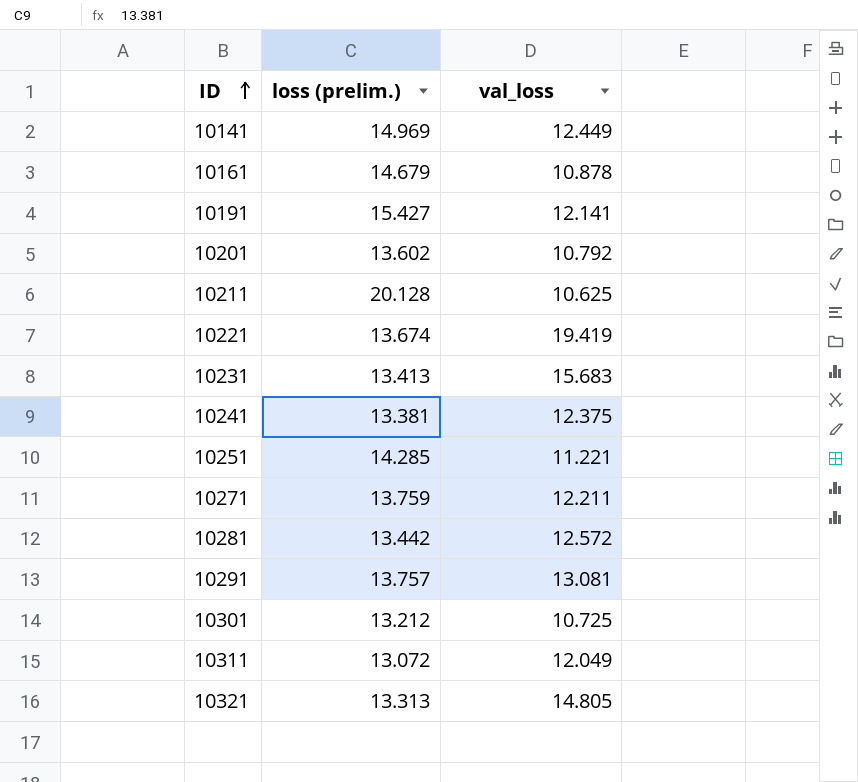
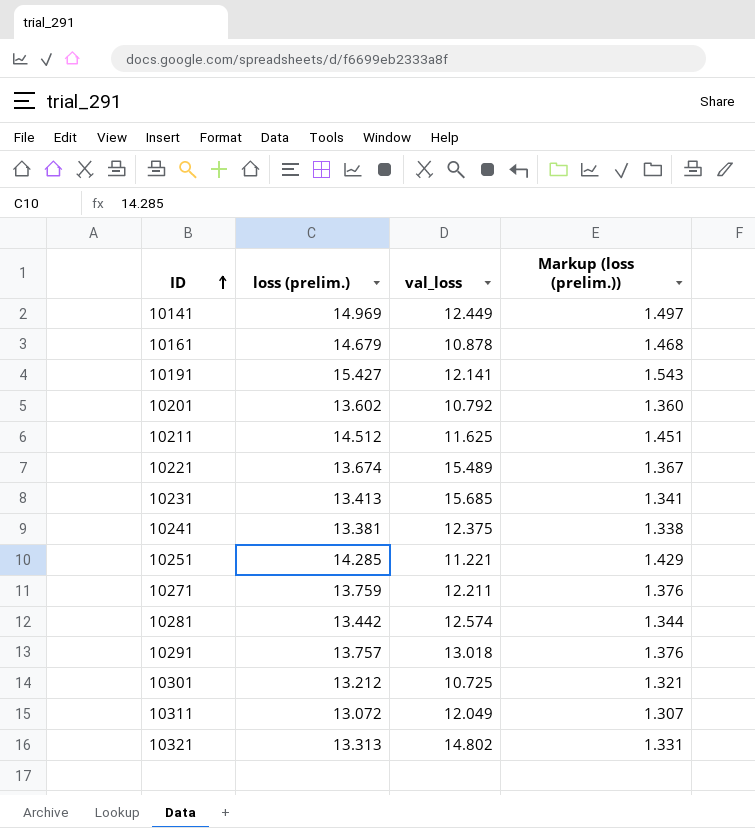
column Markup (loss (prelim.)) | formula: none -> [loss (prelim.)] * 0.1
10211 | loss (prelim.): 20.128 -> 14.512
10211 | val_loss: 10.625 -> 11.625
10221 | val_loss: 19.419 -> 15.489
10231 | val_loss: 15.683 -> 15.685
10281 | val_loss: 12.572 -> 12.574
10291 | val_loss: 13.081 -> 13.018
10321 | val_loss: 14.805 -> 14.802

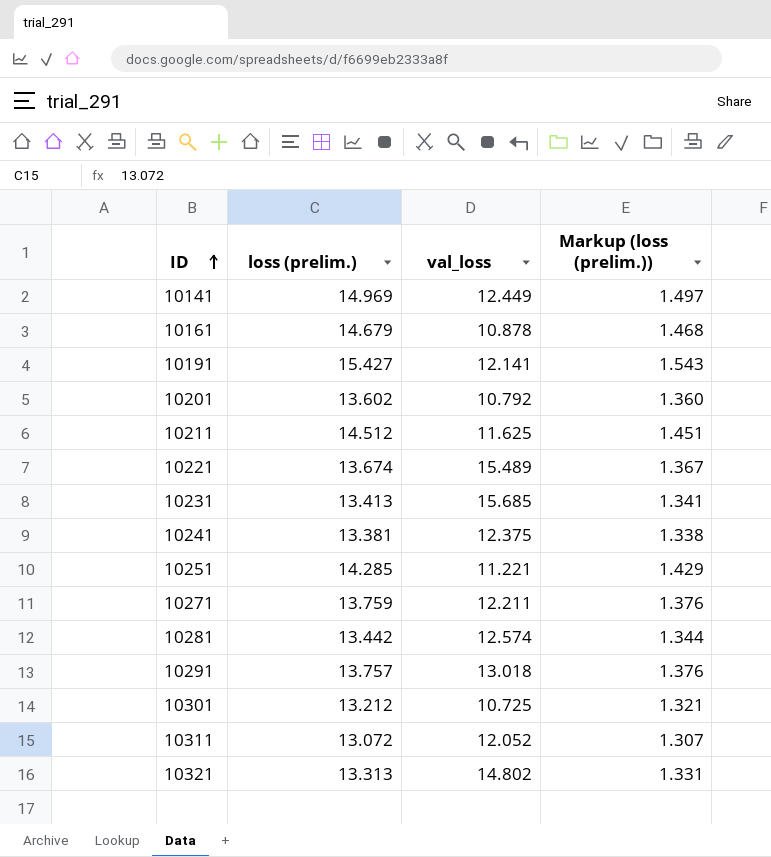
10311 | val_loss: 12.049 -> 12.052

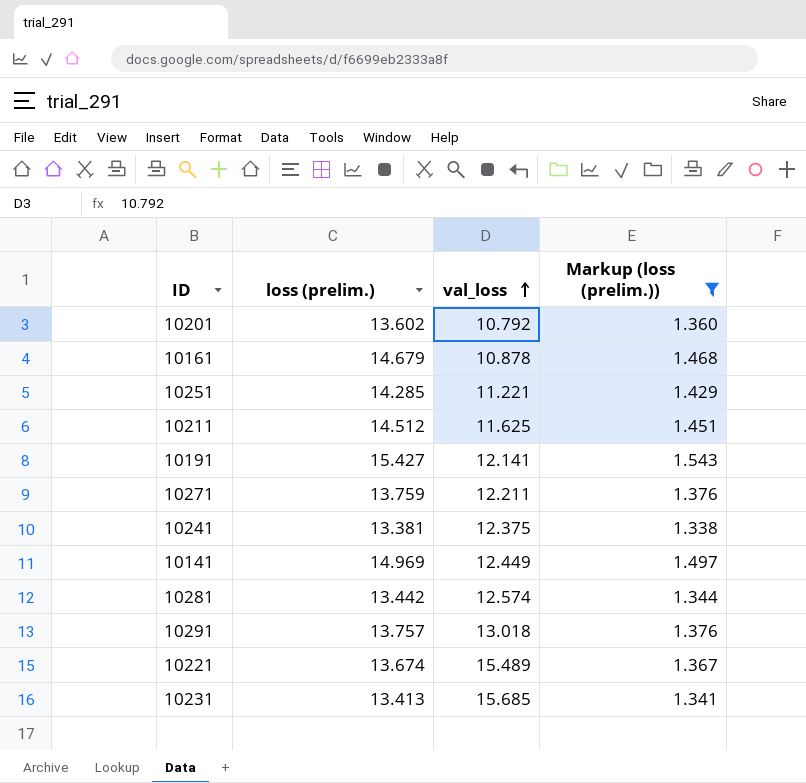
filter: none -> Markup (loss (prelim.)) >= 1.338
row order: ID ascending -> val_loss ascending

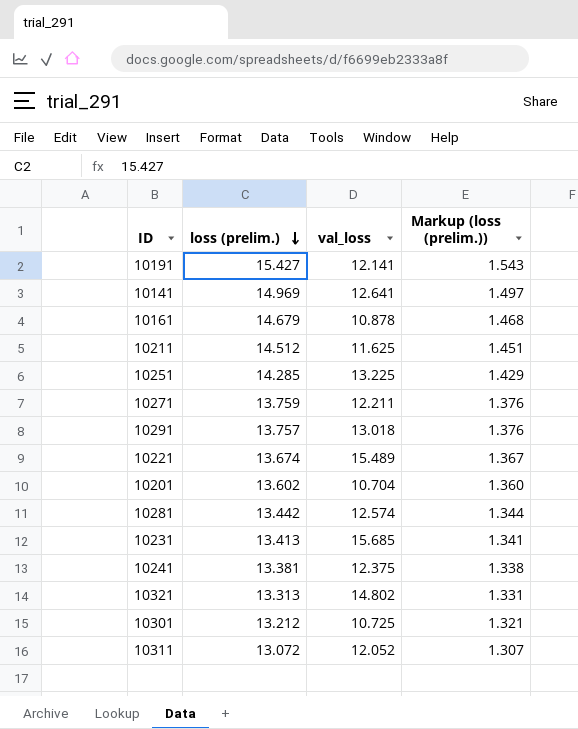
filter: Markup (loss (prelim.)) >= 1.338 -> none
row order: val_loss ascending -> loss (prelim.) descending
10141 | val_loss: 12.449 -> 12.641
10251 | val_loss: 11.221 -> 13.225
10201 | val_loss: 10.792 -> 10.704

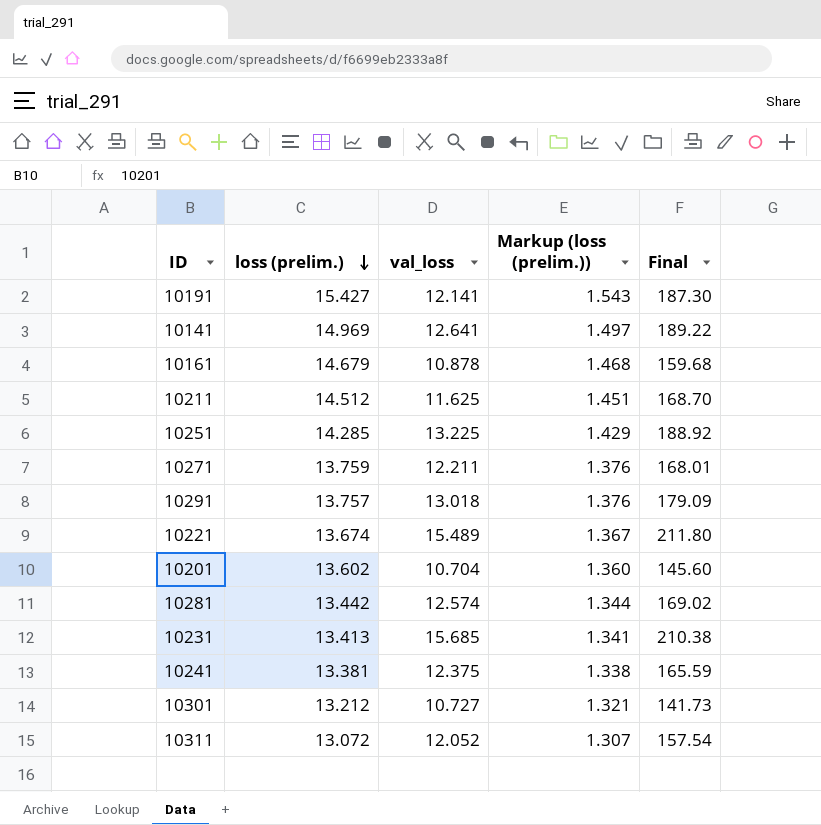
column Final | formula: none -> [loss (prelim.)] * [val_loss]
row 10321: 13.313 | 14.802 | 1.331 -> none
10301 | val_loss: 10.725 -> 10.727

